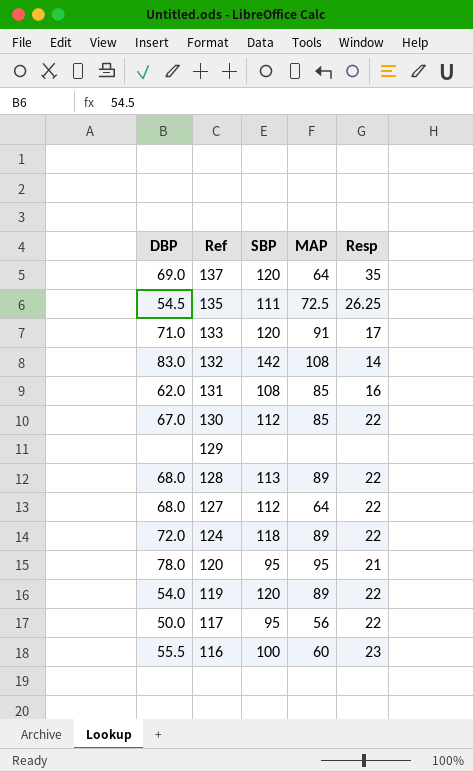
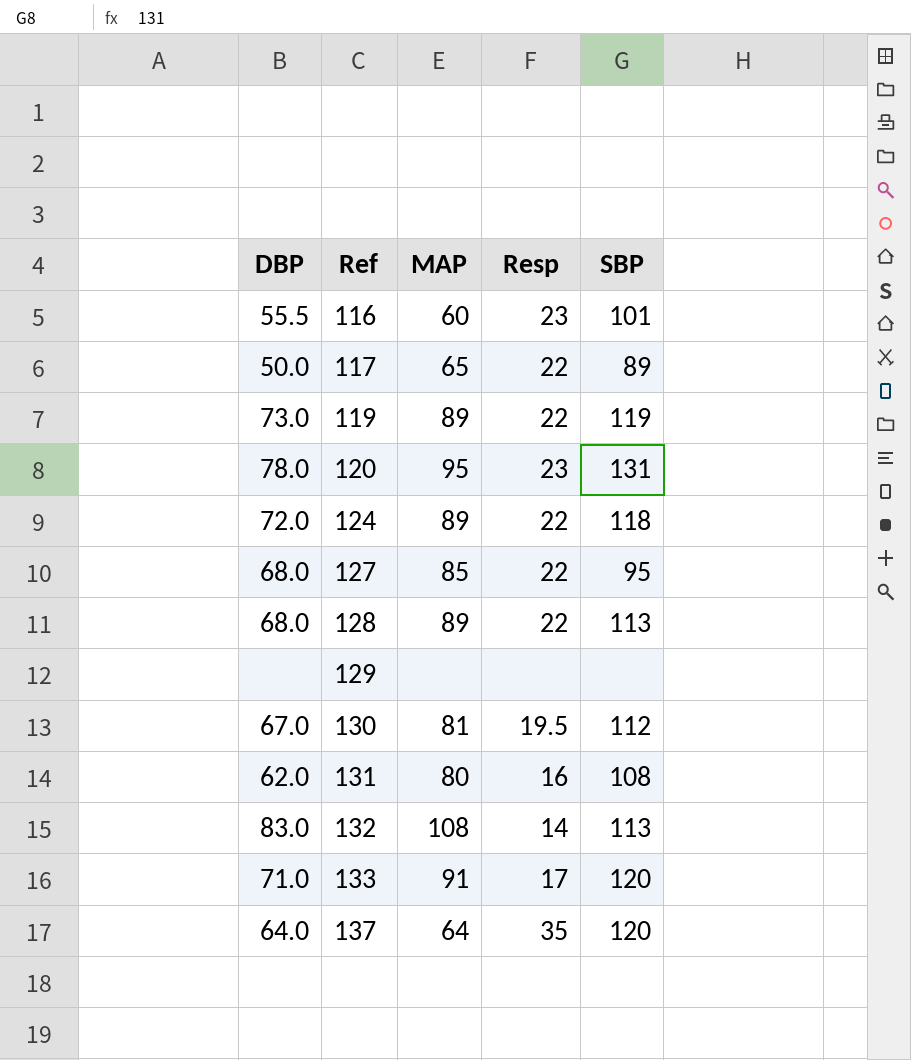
row order: Ref descending -> Ref ascending
column SBP | position: 3 -> 5
row 135: 54.5 | 111 | 72.5 | 26.25 -> none
116 | SBP: 100 -> 101
117 | MAP: 56 -> 65
117 | SBP: 95 -> 89
119 | DBP: 54.0 -> 73.0
119 | SBP: 120 -> 119
120 | Resp: 21 -> 23
120 | SBP: 95 -> 131
127 | MAP: 64 -> 85
127 | SBP: 112 -> 95
130 | MAP: 85 -> 81
130 | Resp: 22 -> 19.5
131 | MAP: 85 -> 80
132 | SBP: 142 -> 113
137 | DBP: 69.0 -> 64.0

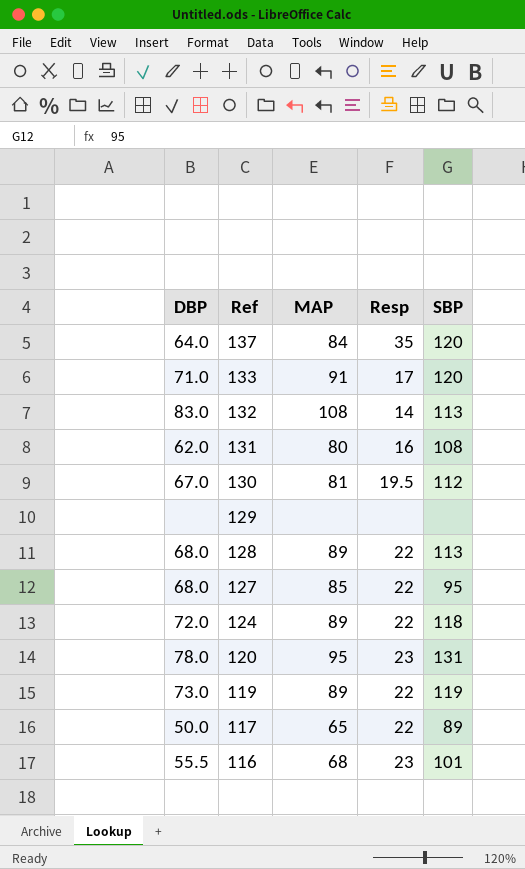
row order: Ref ascending -> Ref descending
137 | MAP: 64 -> 84
116 | MAP: 60 -> 68

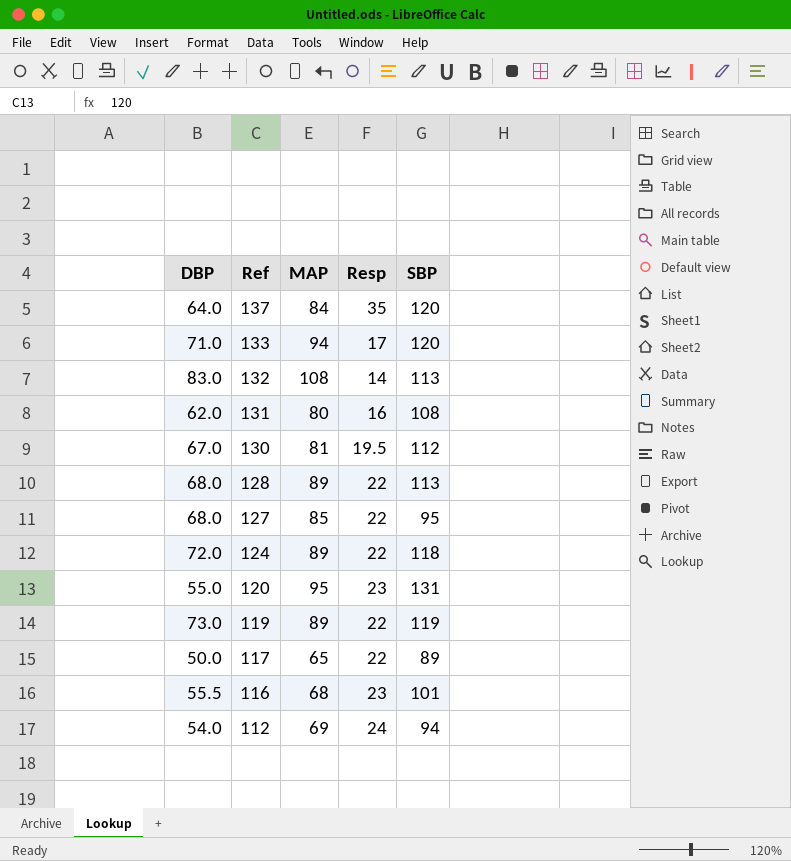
row 129: none | none | none | none -> none
133 | MAP: 91 -> 94
120 | DBP: 78.0 -> 55.0
row 112: none -> 54.0 | 69 | 24 | 94

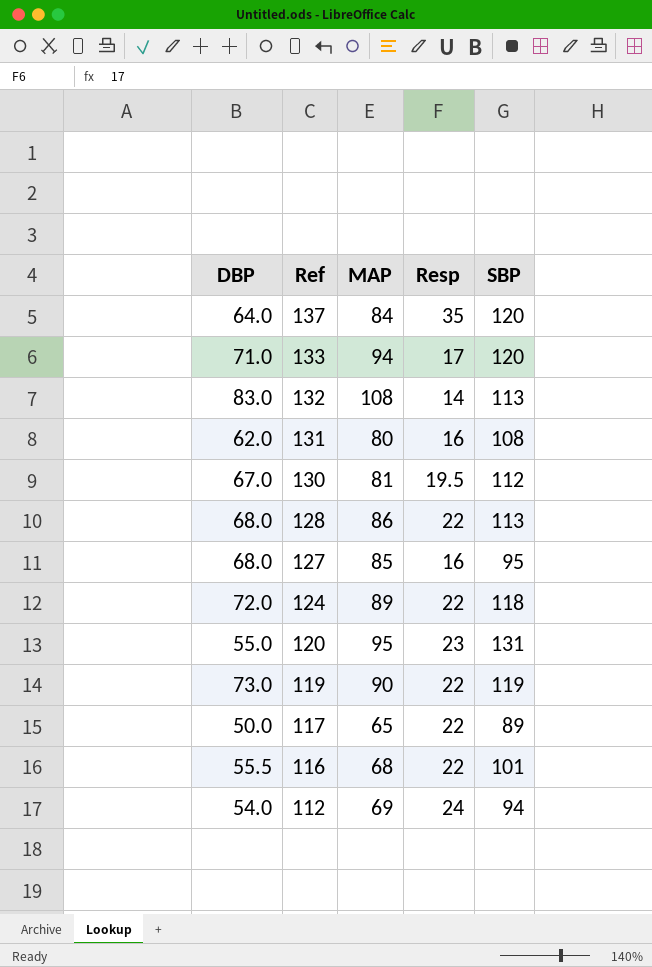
128 | MAP: 89 -> 86
127 | Resp: 22 -> 16
119 | MAP: 89 -> 90
116 | Resp: 23 -> 22

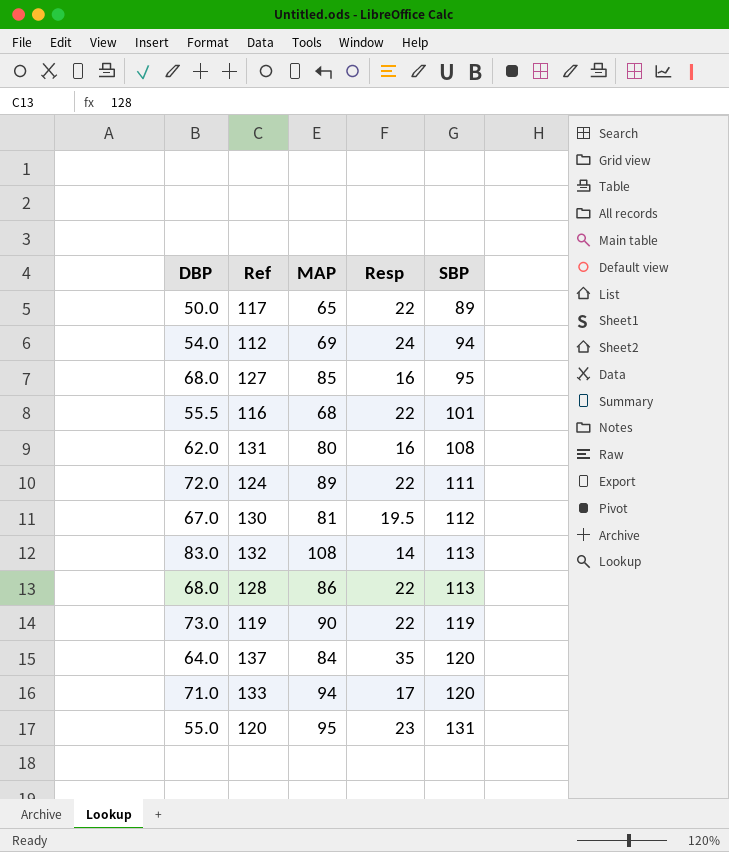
row order: Ref descending -> SBP ascending
124 | SBP: 118 -> 111

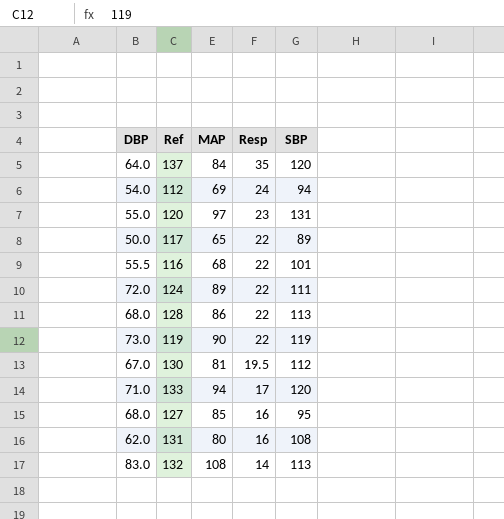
row order: SBP ascending -> Resp descending
120 | MAP: 95 -> 97

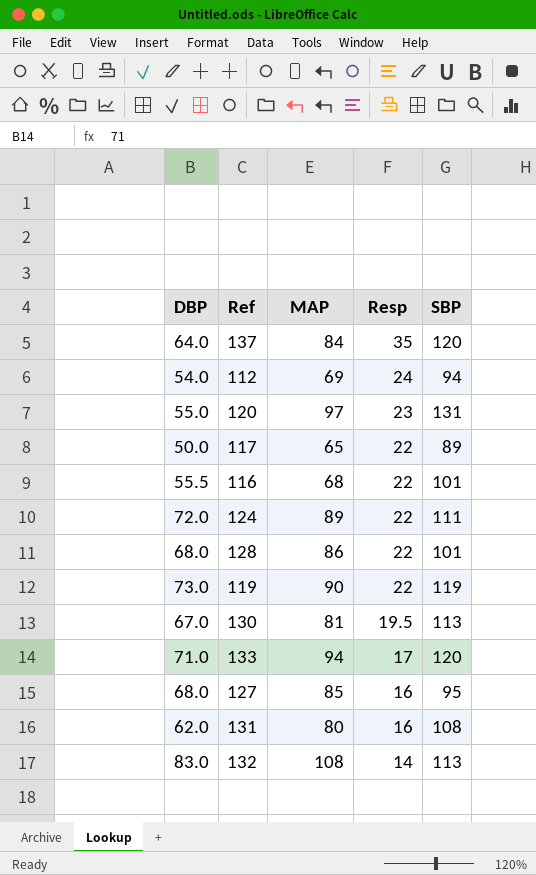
128 | SBP: 113 -> 101
130 | SBP: 112 -> 113

